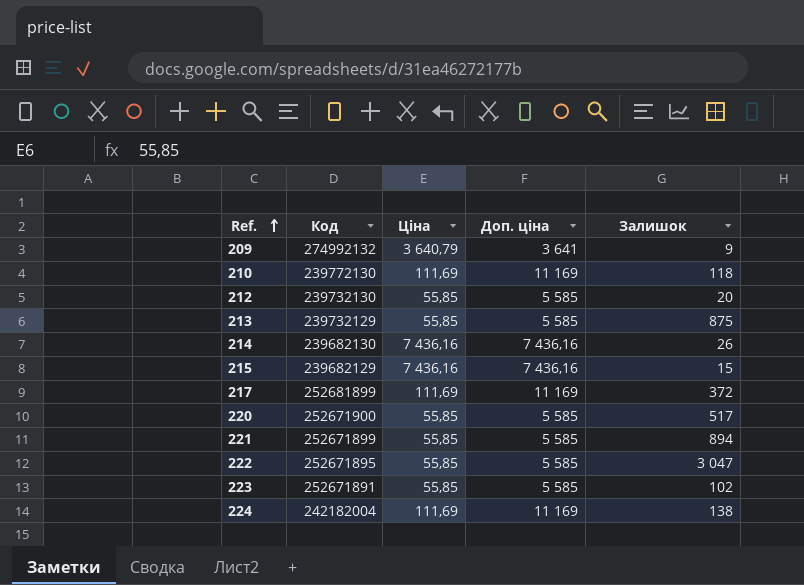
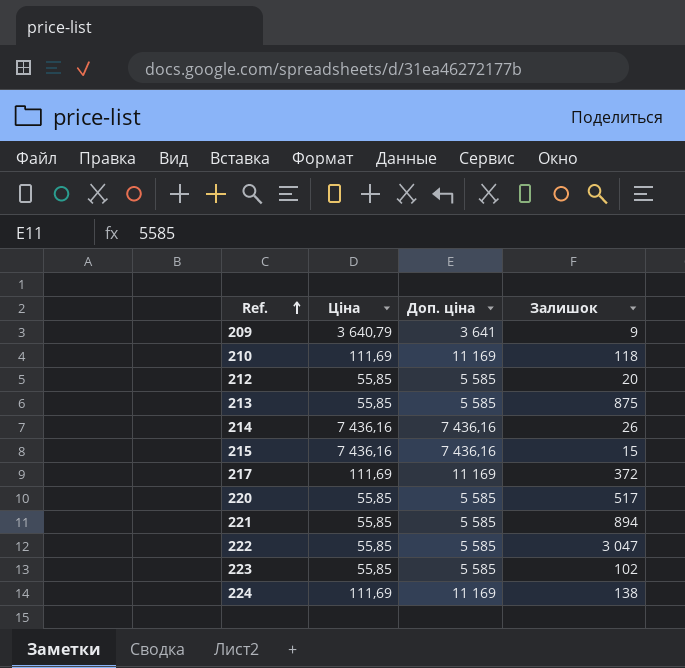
column Код | position: 2 -> none

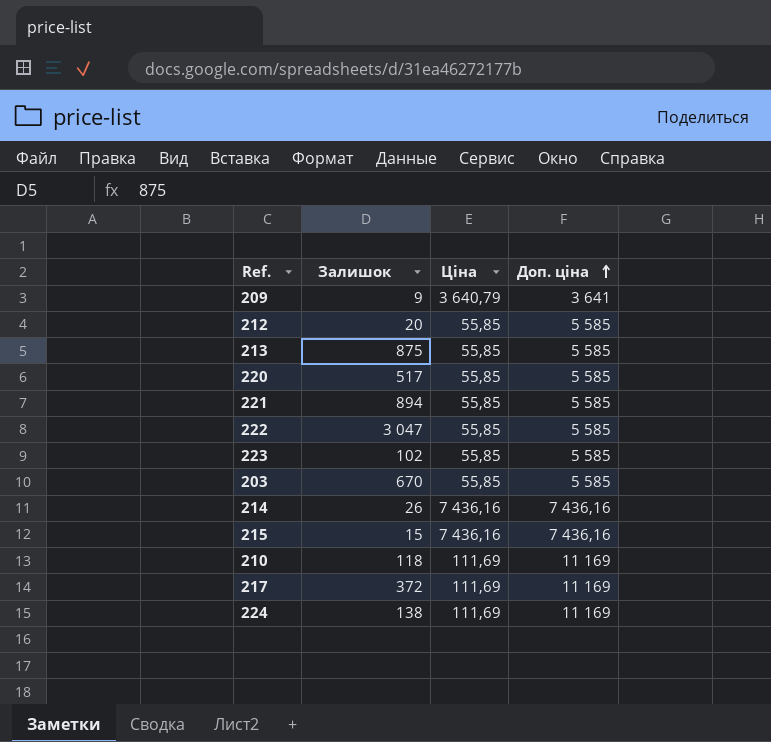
row order: Ref. ascending -> Доп. ціна ascending
column Залишок | position: 4 -> 2
row 203: none -> 670 | 55,85 | 5 585

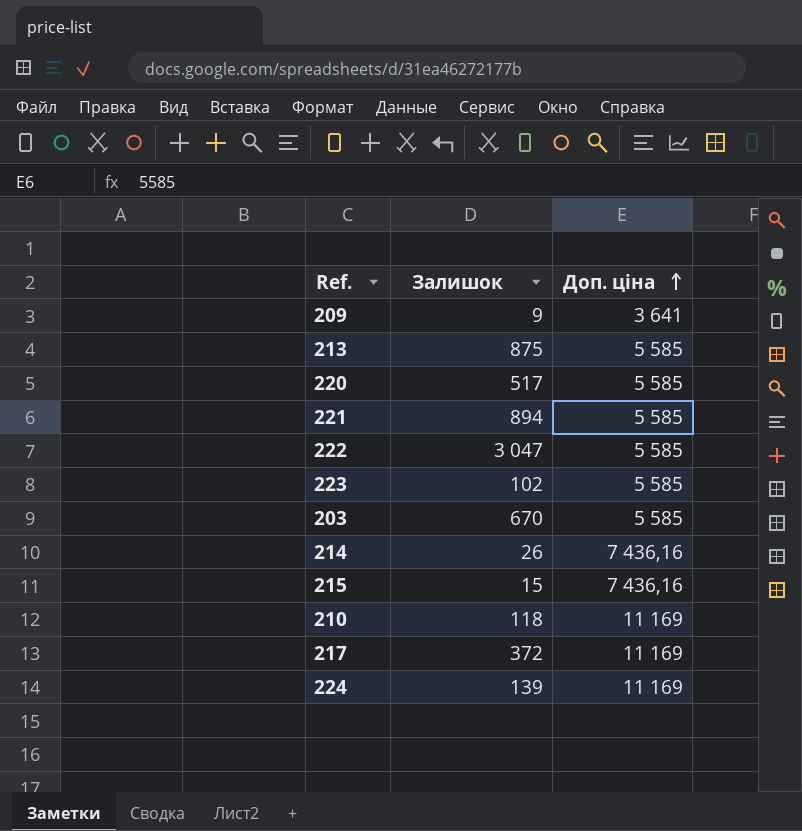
column Ціна | position: 3 -> none
row 212: 20 | 55,85 | 5 585 -> none
224 | Залишок: 138 -> 139

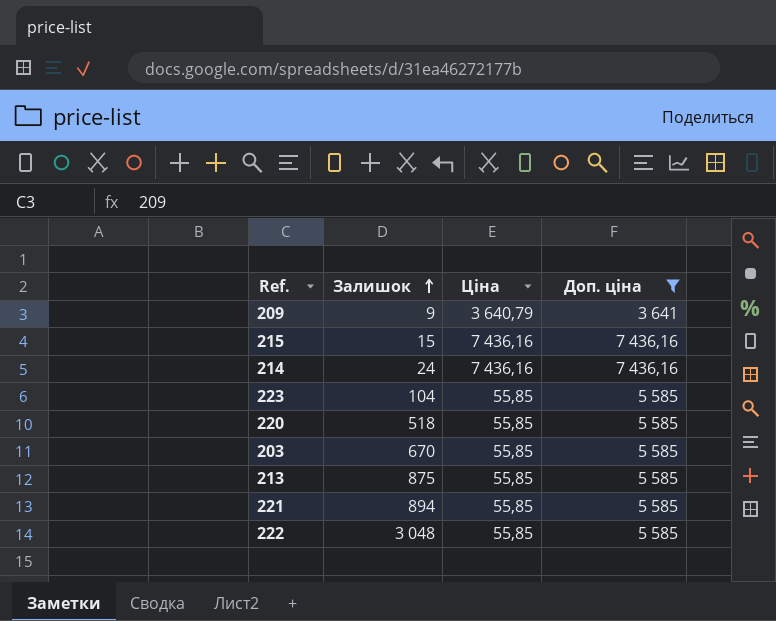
filter: none -> Доп. ціна != 11 169
row order: Доп. ціна ascending -> Залишок ascending
column Ціна | position: none -> 3
214 | Залишок: 26 -> 24
223 | Залишок: 102 -> 104
220 | Залишок: 517 -> 518
222 | Залишок: 3 047 -> 3 048

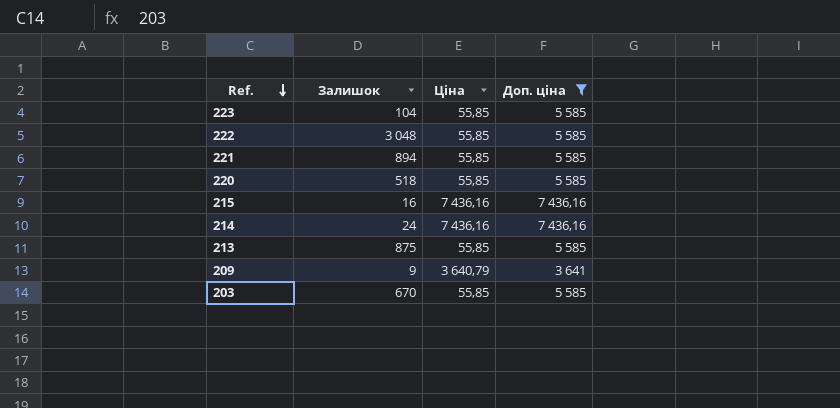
row order: Залишок ascending -> Ref. descending
215 | Залишок: 15 -> 16

